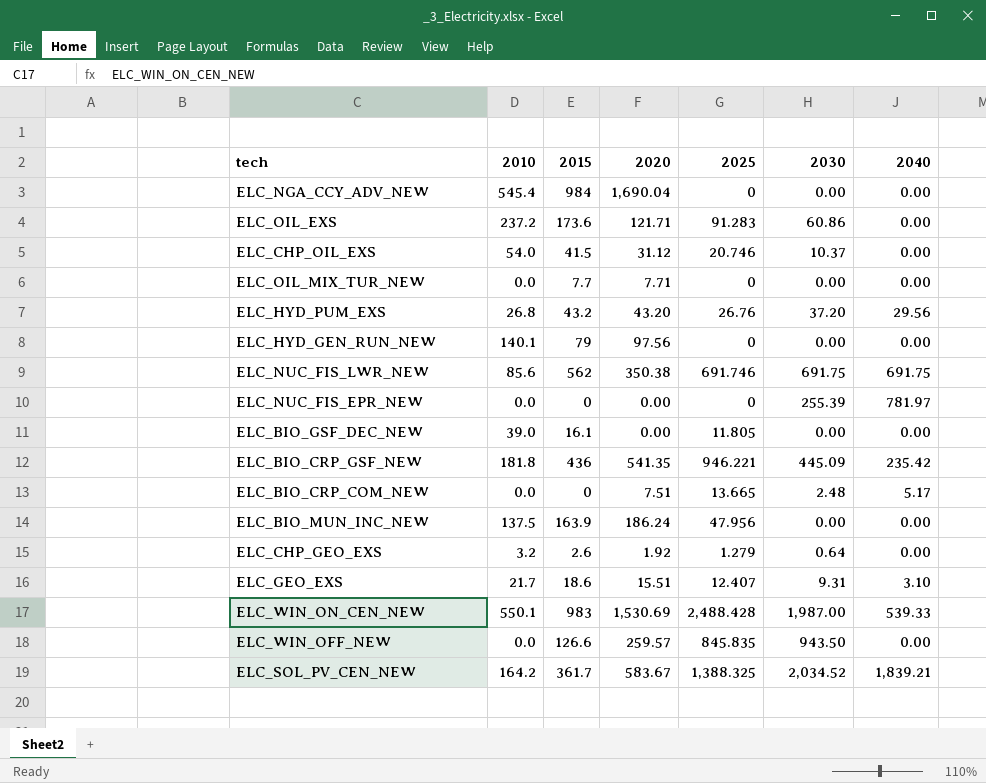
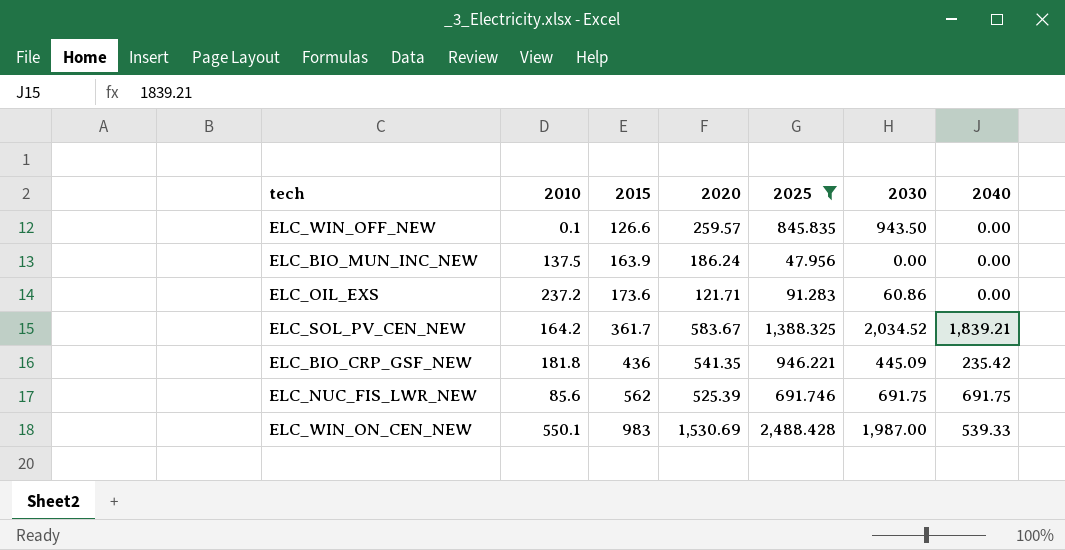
filter: none -> 2025 >= 47.956
row order: none -> 2015 ascending
ELC_WIN_OFF_NEW | 2010: 0.0 -> 0.1
ELC_NUC_FIS_LWR_NEW | 2020: 350.38 -> 525.39

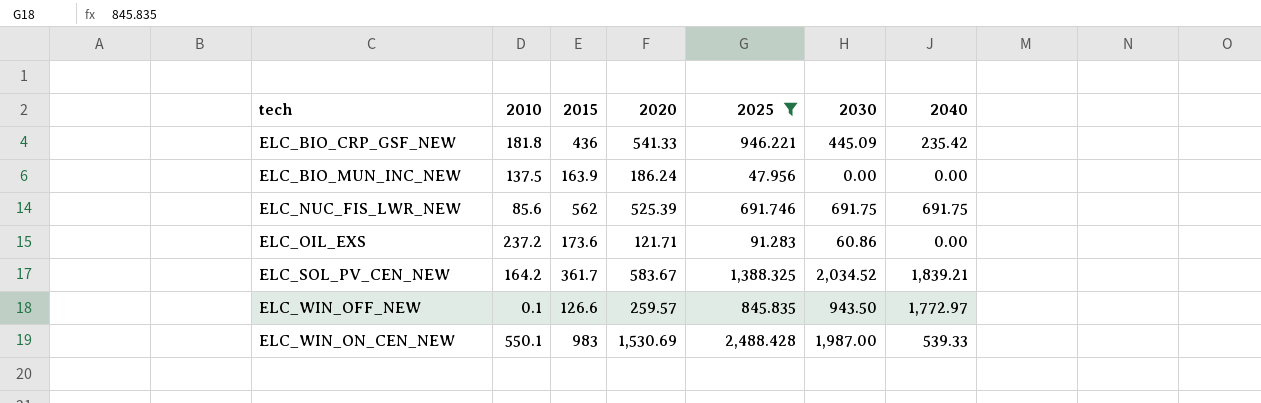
row order: 2015 ascending -> tech ascending
ELC_BIO_CRP_GSF_NEW | 2020: 541.35 -> 541.33
ELC_WIN_OFF_NEW | 2040: 0.00 -> 1,772.97

